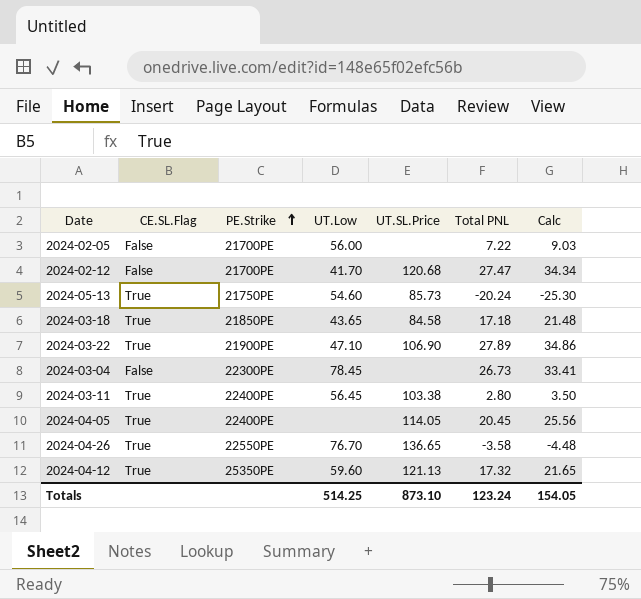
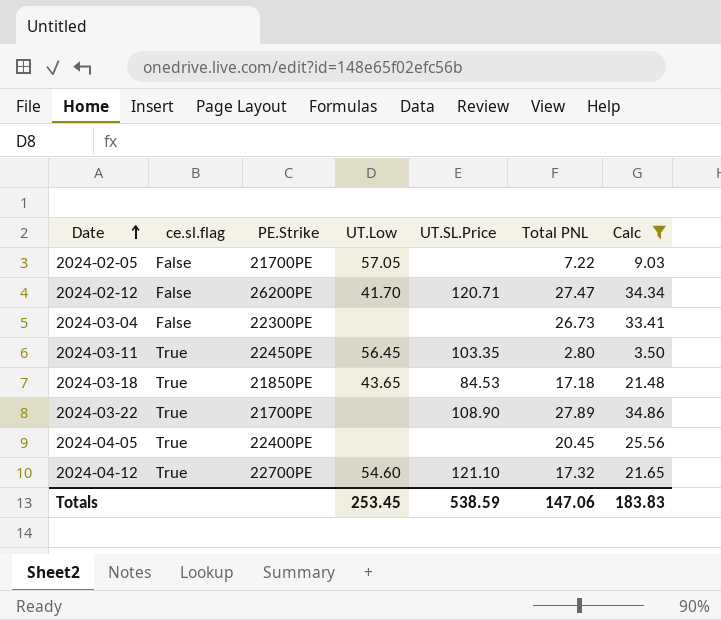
filter: none -> Calc >= 3.50
row order: PE.Strike ascending -> Date ascending
column name: CE.SL.Flag -> ce.sl.flag
2024-02-05 | UT.Low: 56.00 -> 57.05
2024-02-12 | PE.Strike: 21700PE -> 26200PE
2024-02-12 | UT.SL.Price: 120.68 -> 120.71
2024-03-04 | UT.Low: 78.45 -> none
2024-03-11 | PE.Strike: 22400PE -> 22450PE
2024-03-11 | UT.SL.Price: 103.38 -> 103.35
2024-03-18 | UT.SL.Price: 84.58 -> 84.53
2024-03-22 | PE.Strike: 21900PE -> 21700PE
2024-03-22 | UT.Low: 47.10 -> none
2024-03-22 | UT.SL.Price: 106.90 -> 108.90
2024-04-05 | UT.SL.Price: 114.05 -> none
2024-04-12 | PE.Strike: 25350PE -> 22700PE
2024-04-12 | UT.Low: 59.60 -> 54.60
2024-04-12 | UT.SL.Price: 121.13 -> 121.10
Totals | UT.Low: 514.25 -> 253.45
Totals | UT.SL.Price: 873.10 -> 538.59
Totals | Total PNL: 123.24 -> 147.06
Totals | Calc: 154.05 -> 183.83

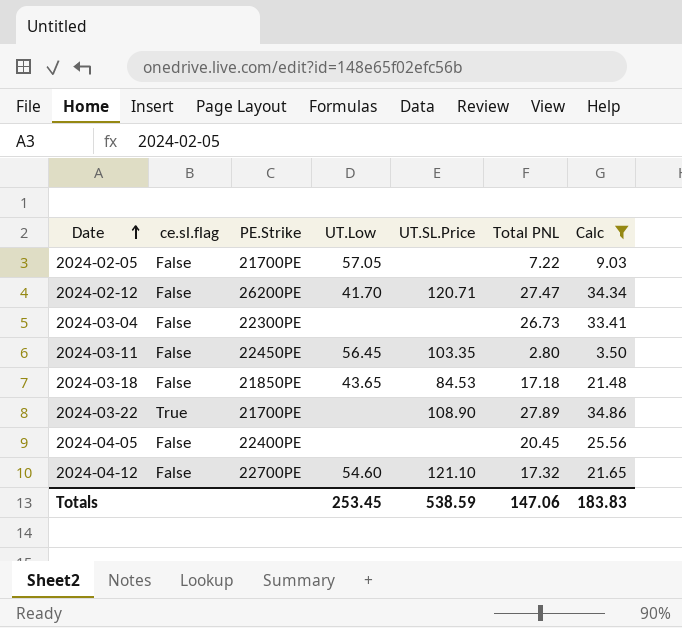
2024-03-11 | ce.sl.flag: True -> False
2024-03-18 | ce.sl.flag: True -> False
2024-04-05 | ce.sl.flag: True -> False
2024-04-12 | ce.sl.flag: True -> False

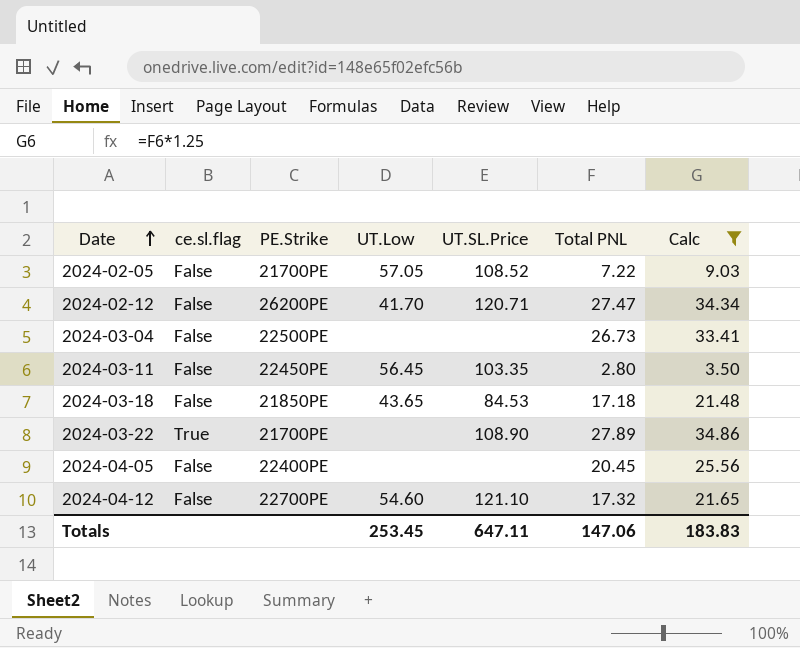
2024-02-05 | UT.SL.Price: none -> 108.52
2024-03-04 | PE.Strike: 22300PE -> 22500PE
Totals | UT.SL.Price: 538.59 -> 647.11

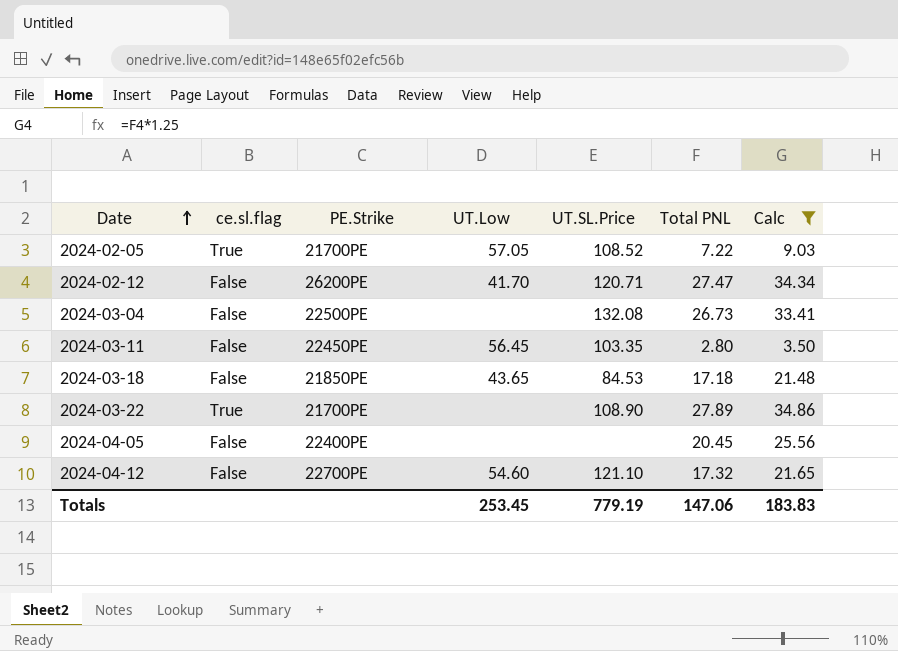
2024-02-05 | ce.sl.flag: False -> True
2024-03-04 | UT.SL.Price: none -> 132.08
Totals | UT.SL.Price: 647.11 -> 779.19

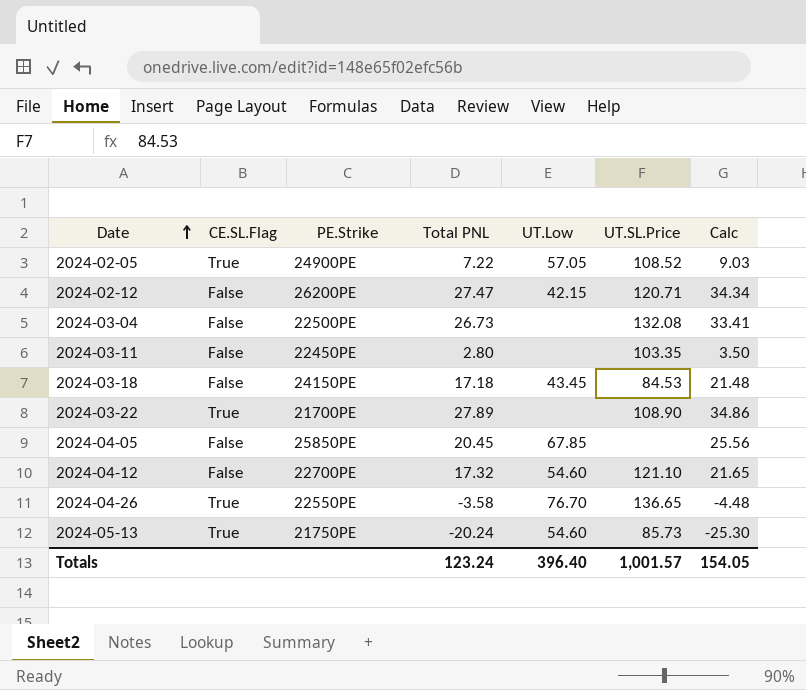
filter: Calc >= 3.50 -> none
column name: ce.sl.flag -> CE.SL.Flag
column Total PNL | position: 6 -> 4
2024-02-05 | PE.Strike: 21700PE -> 24900PE
2024-02-12 | UT.Low: 41.70 -> 42.15
2024-03-11 | UT.Low: 56.45 -> none
2024-03-18 | PE.Strike: 21850PE -> 24150PE
2024-03-18 | UT.Low: 43.65 -> 43.45
2024-04-05 | PE.Strike: 22400PE -> 25850PE
2024-04-05 | UT.Low: none -> 67.85
Totals | Total PNL: 147.06 -> 123.24
Totals | UT.Low: 253.45 -> 396.40
Totals | UT.SL.Price: 779.19 -> 1,001.57
Totals | Calc: 183.83 -> 154.05

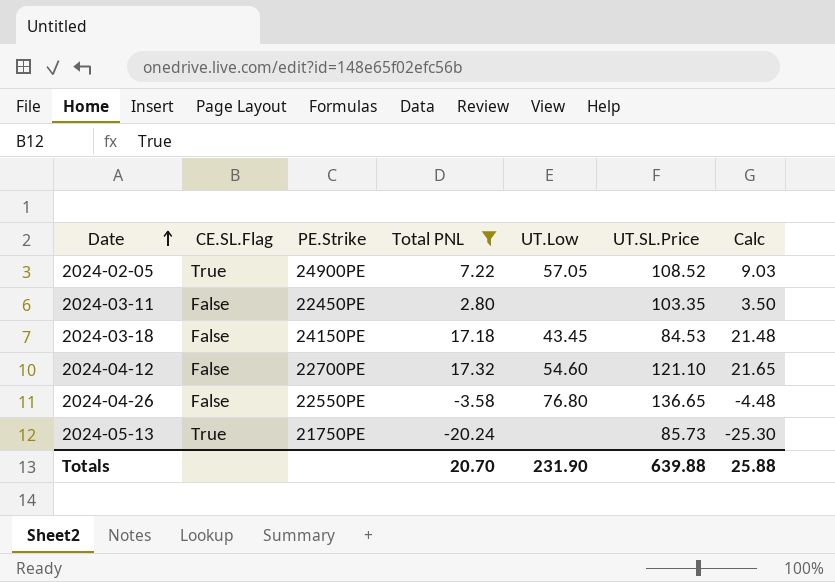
filter: none -> Total PNL <= 17.32
2024-04-26 | CE.SL.Flag: True -> False
2024-04-26 | UT.Low: 76.70 -> 76.80
2024-05-13 | UT.Low: 54.60 -> none
Totals | Total PNL: 123.24 -> 20.70
Totals | UT.Low: 396.40 -> 231.90
Totals | UT.SL.Price: 1,001.57 -> 639.88
Totals | Calc: 154.05 -> 25.88

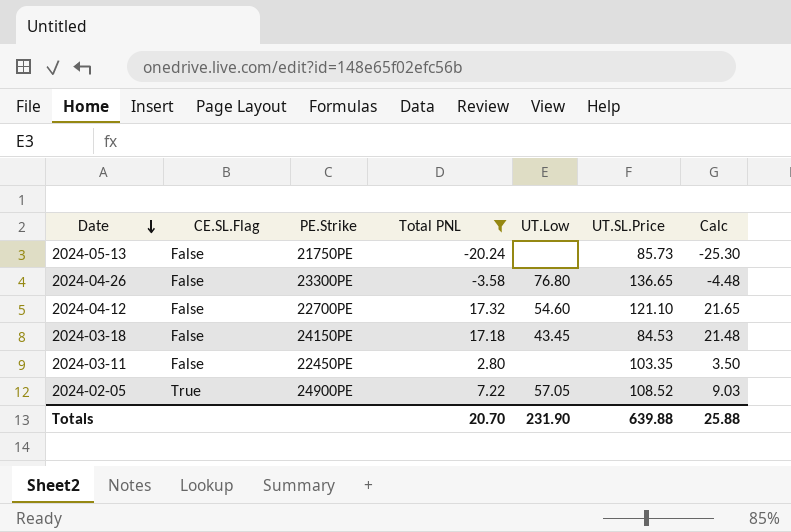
row order: Date ascending -> Date descending
2024-05-13 | CE.SL.Flag: True -> False
2024-04-26 | PE.Strike: 22550PE -> 23300PE

